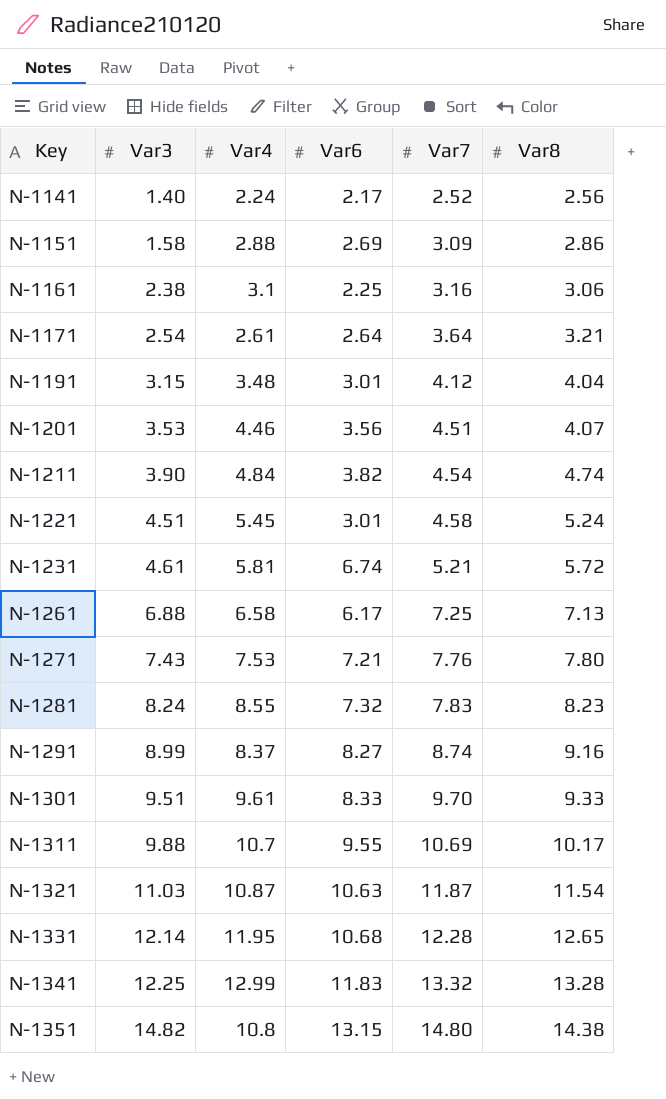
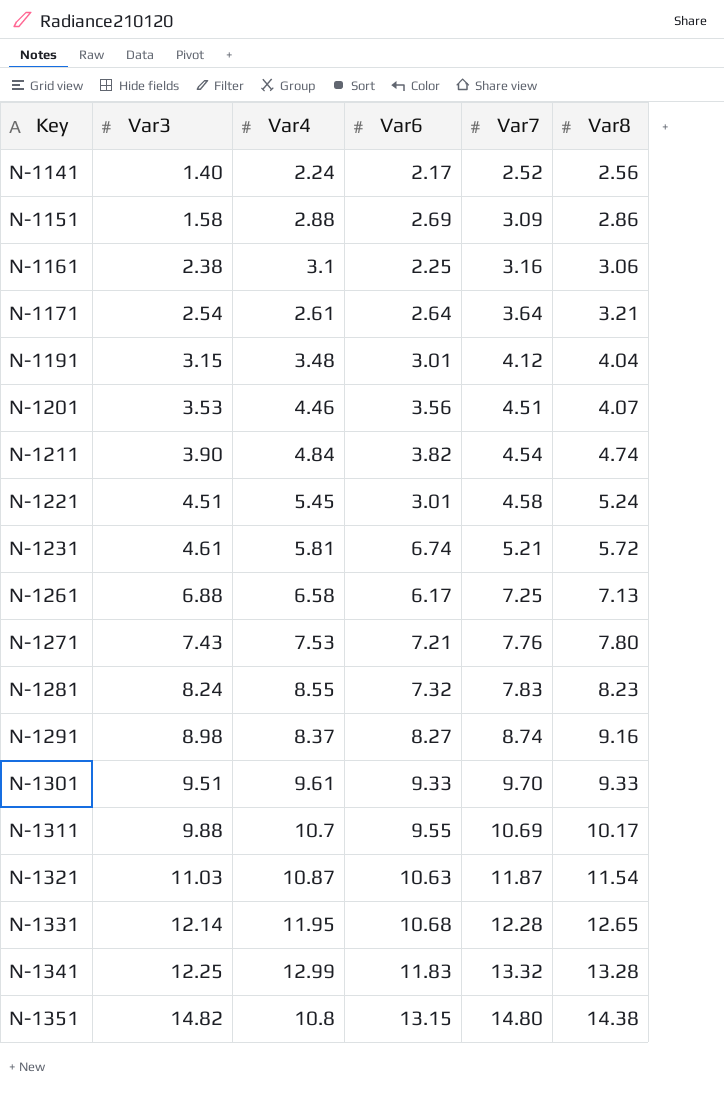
N-1291 | Var3: 8.99 -> 8.98
N-1301 | Var6: 8.33 -> 9.33

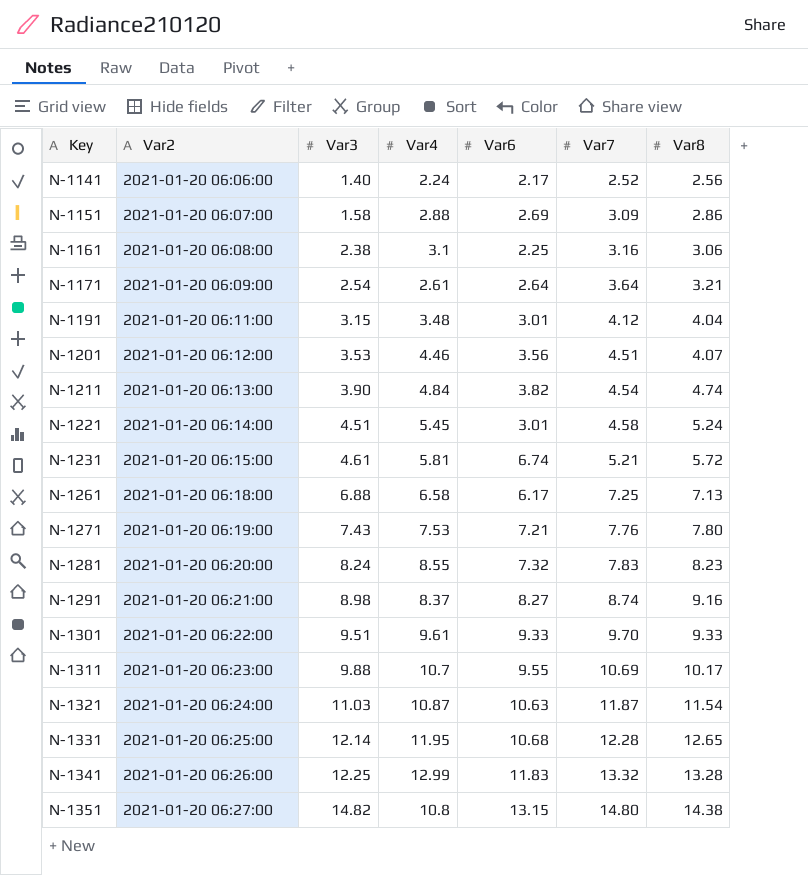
column Var2 | position: none -> 2

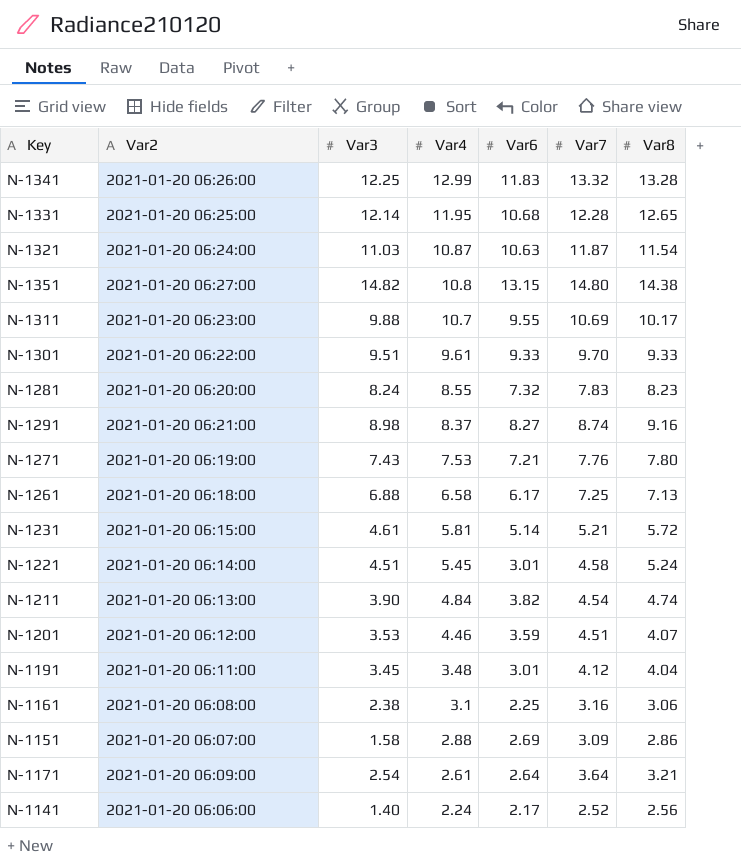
row order: Key ascending -> Var4 descending
N-1231 | Var6: 6.74 -> 5.14
N-1201 | Var6: 3.56 -> 3.59
N-1191 | Var3: 3.15 -> 3.45

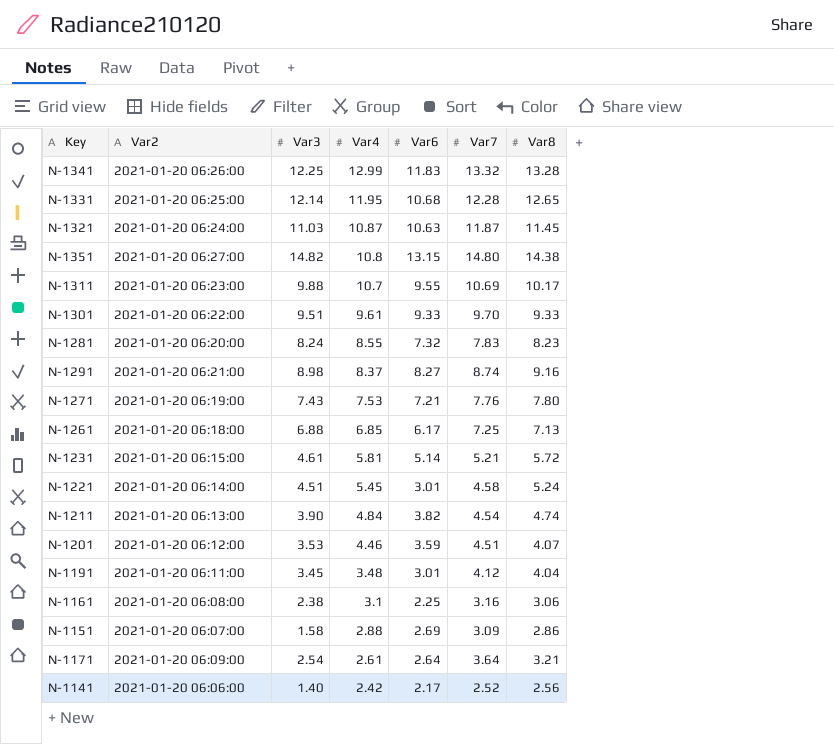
N-1321 | Var8: 11.54 -> 11.45
N-1261 | Var4: 6.58 -> 6.85
N-1141 | Var4: 2.24 -> 2.42

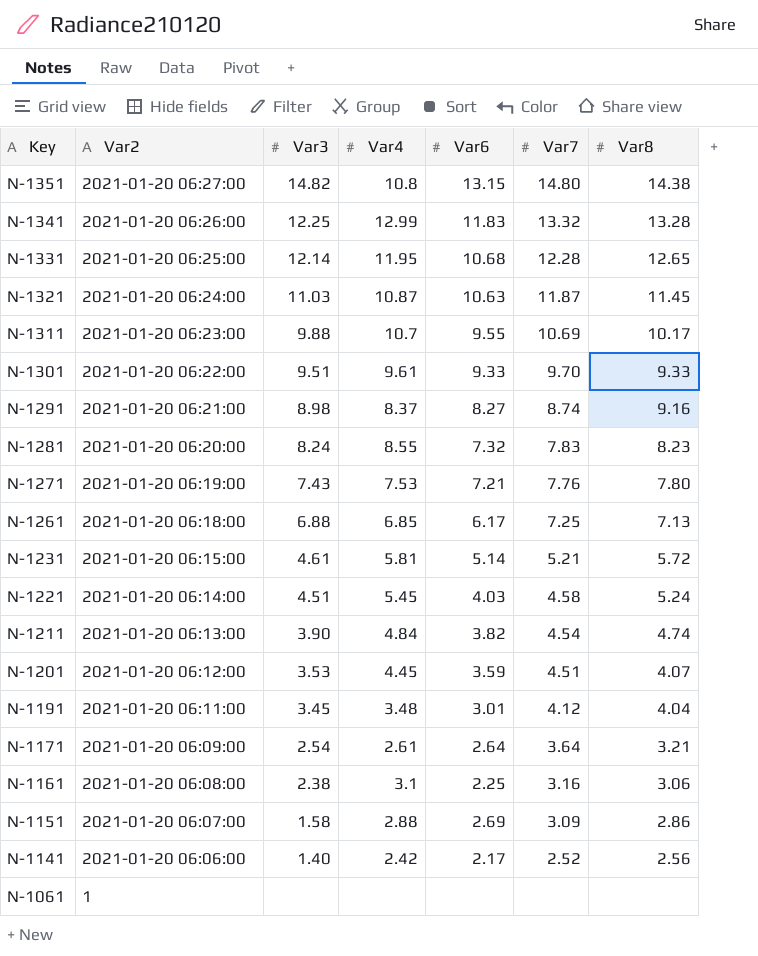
row order: Var4 descending -> Key descending
N-1221 | Var6: 3.01 -> 4.03
N-1201 | Var4: 4.46 -> 4.45
row N-1061: none -> 1 | none | none | none | none | none

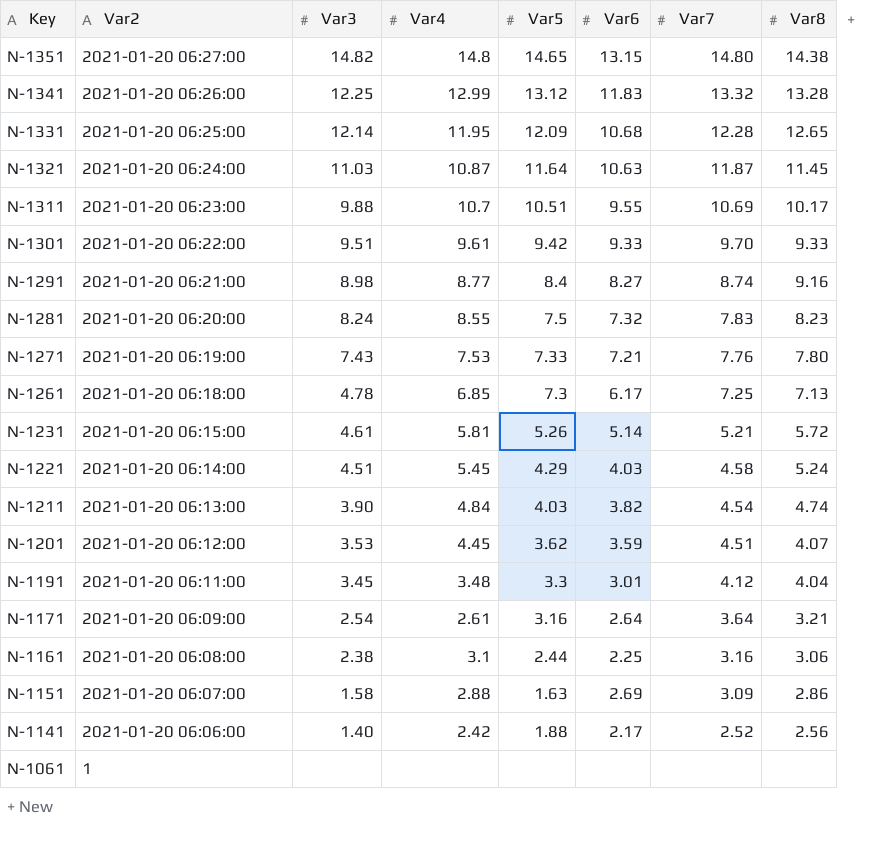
column Var5 | position: none -> 5
N-1351 | Var4: 10.8 -> 14.8
N-1291 | Var4: 8.37 -> 8.77
N-1261 | Var3: 6.88 -> 4.78

